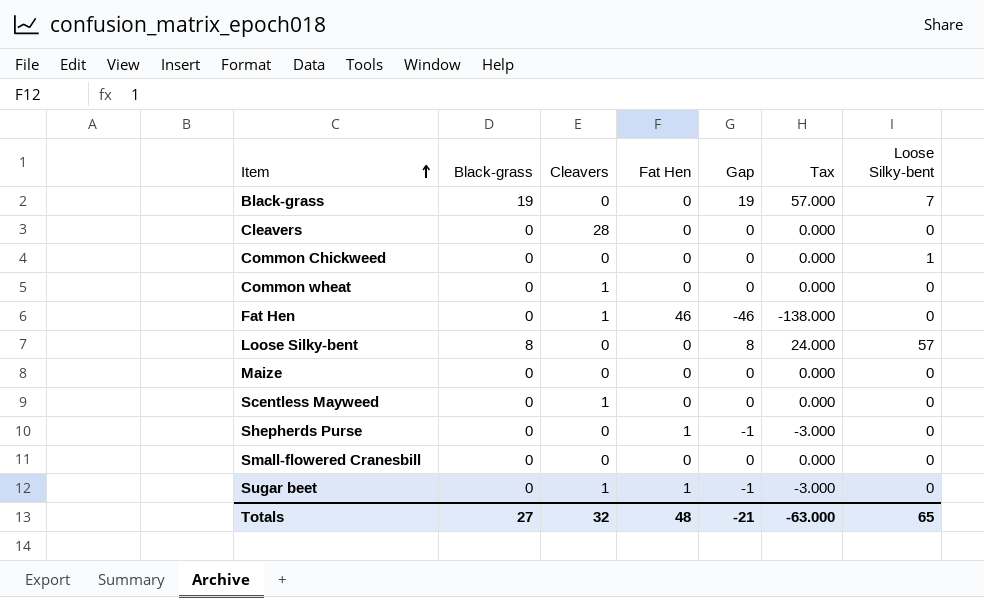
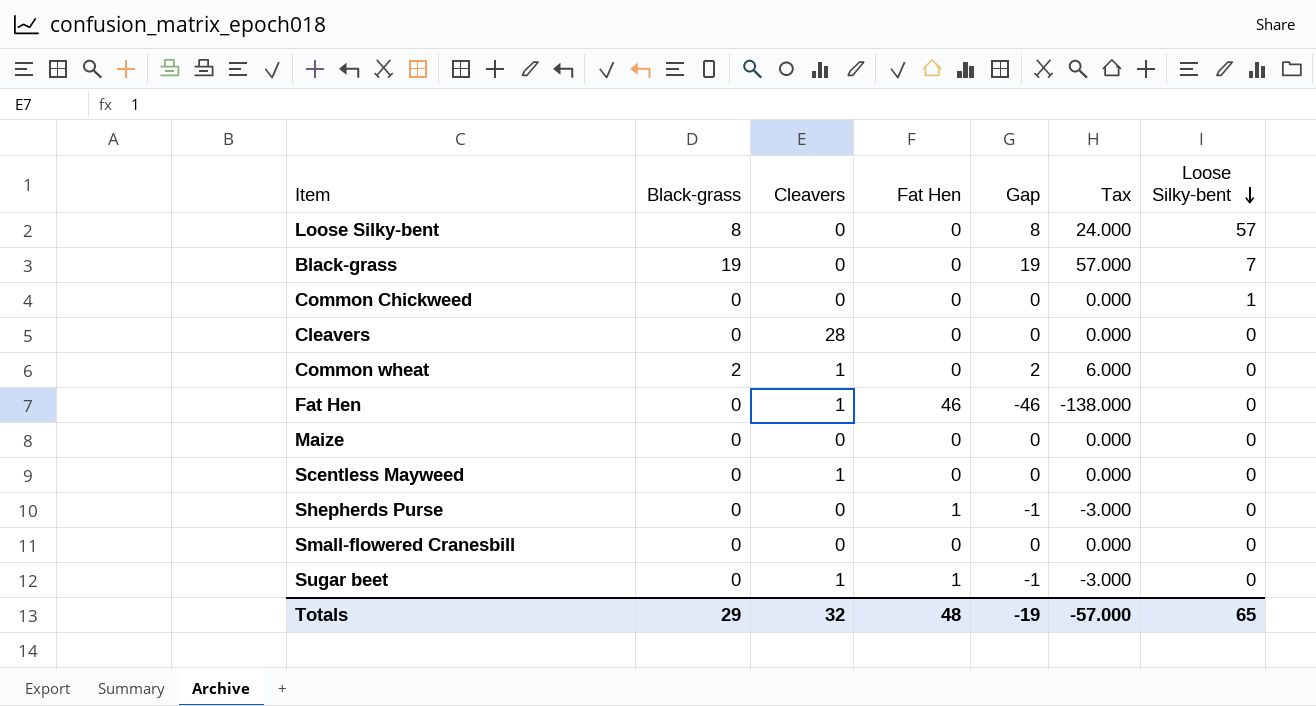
row order: Item ascending -> Loose Silky-bent descending
Common wheat | Black-grass: 0 -> 2
Common wheat | Gap: 0 -> 2
Common wheat | Tax: 0.000 -> 6.000
Totals | Black-grass: 27 -> 29
Totals | Gap: -21 -> -19
Totals | Tax: -63.000 -> -57.000

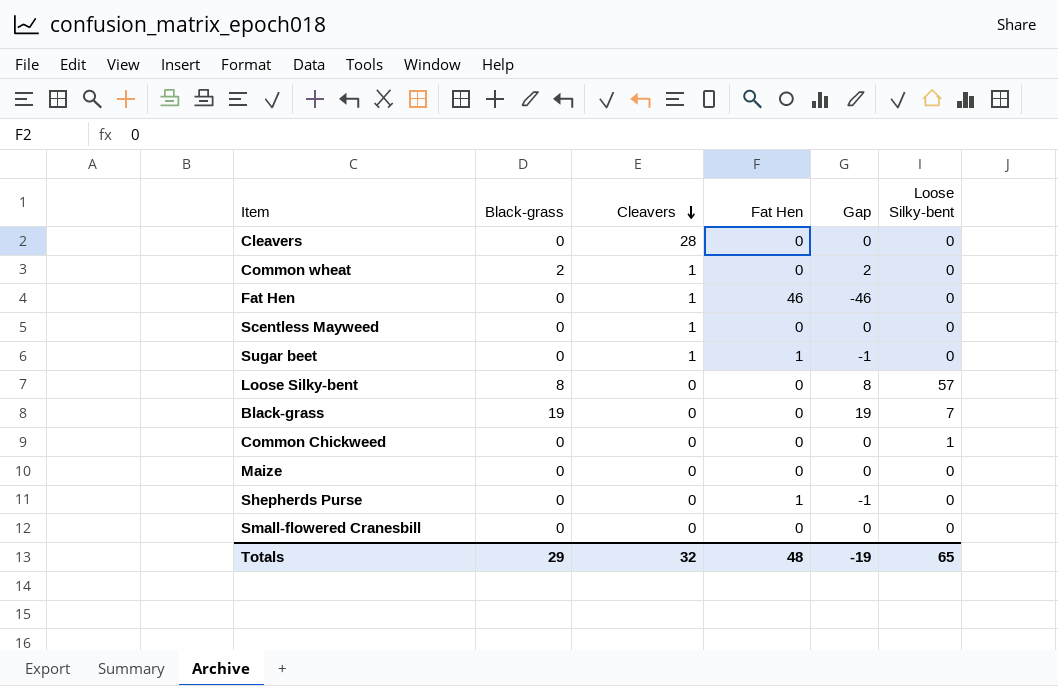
row order: Loose Silky-bent descending -> Cleavers descending
column Tax | formula: [Gap] * 3 -> none

